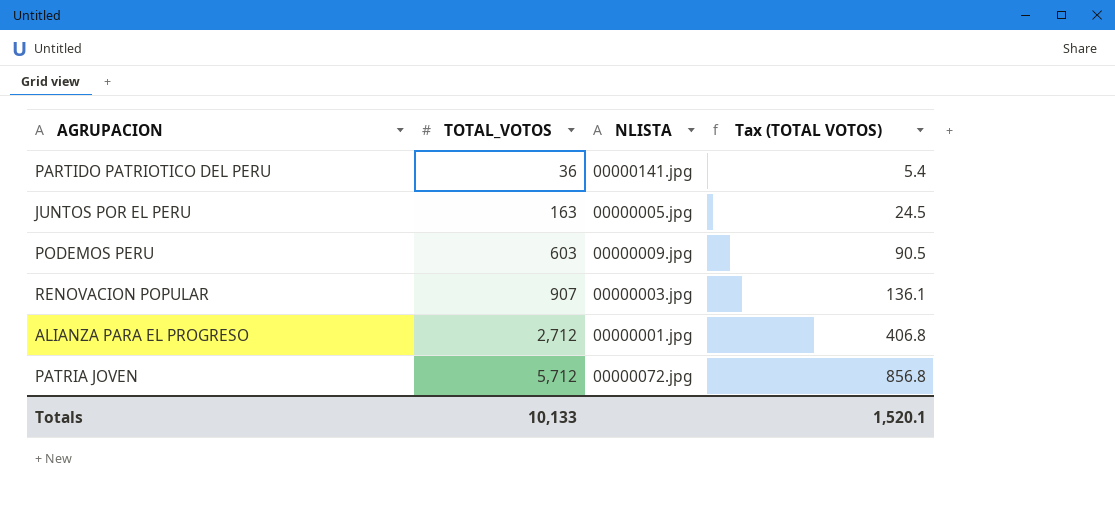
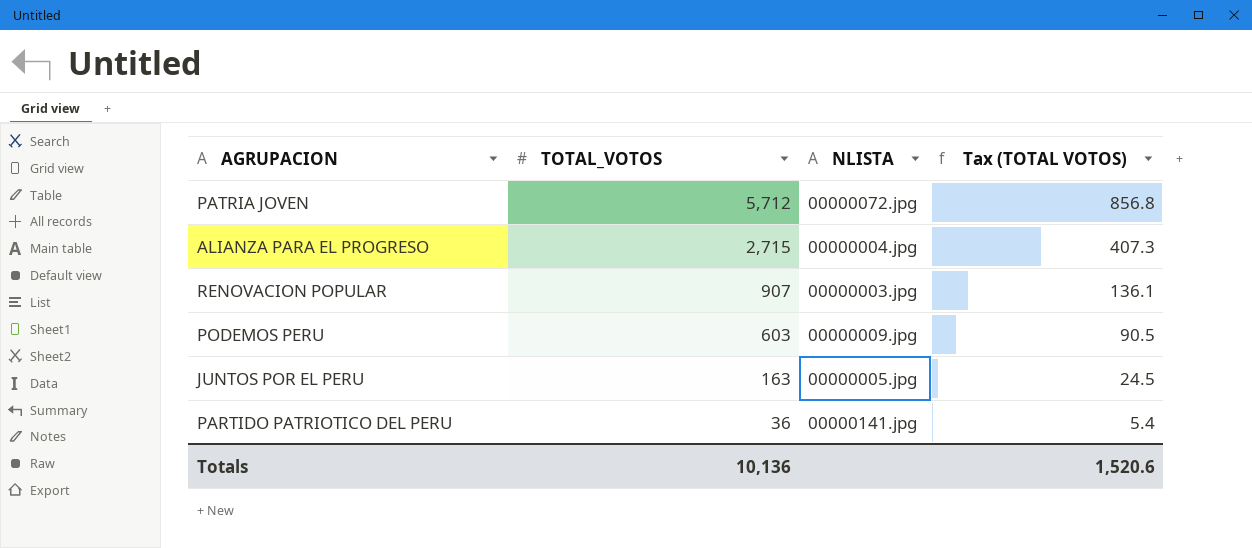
row order: TOTAL_VOTOS ascending -> TOTAL_VOTOS descending
ALIANZA PARA EL PROGRESO | TOTAL_VOTOS: 2,712 -> 2,715
ALIANZA PARA EL PROGRESO | NLISTA: 00000001.jpg -> 00000004.jpg
ALIANZA PARA EL PROGRESO | Tax (TOTAL VOTOS): 406.8 -> 407.3
Totals | TOTAL_VOTOS: 10,133 -> 10,136
Totals | Tax (TOTAL VOTOS): 1,520.1 -> 1,520.6

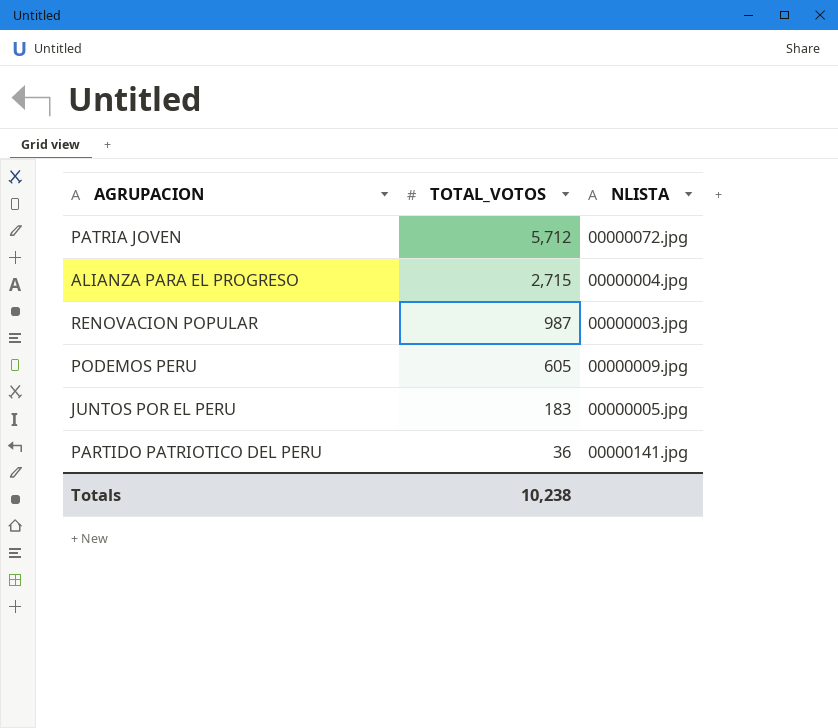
column Tax (TOTAL VOTOS) | formula: [TOTAL_VOTOS] * 0.15 -> none
RENOVACION POPULAR | TOTAL_VOTOS: 907 -> 987
PODEMOS PERU | TOTAL_VOTOS: 603 -> 605
JUNTOS POR EL PERU | TOTAL_VOTOS: 163 -> 183
Totals | TOTAL_VOTOS: 10,136 -> 10,238

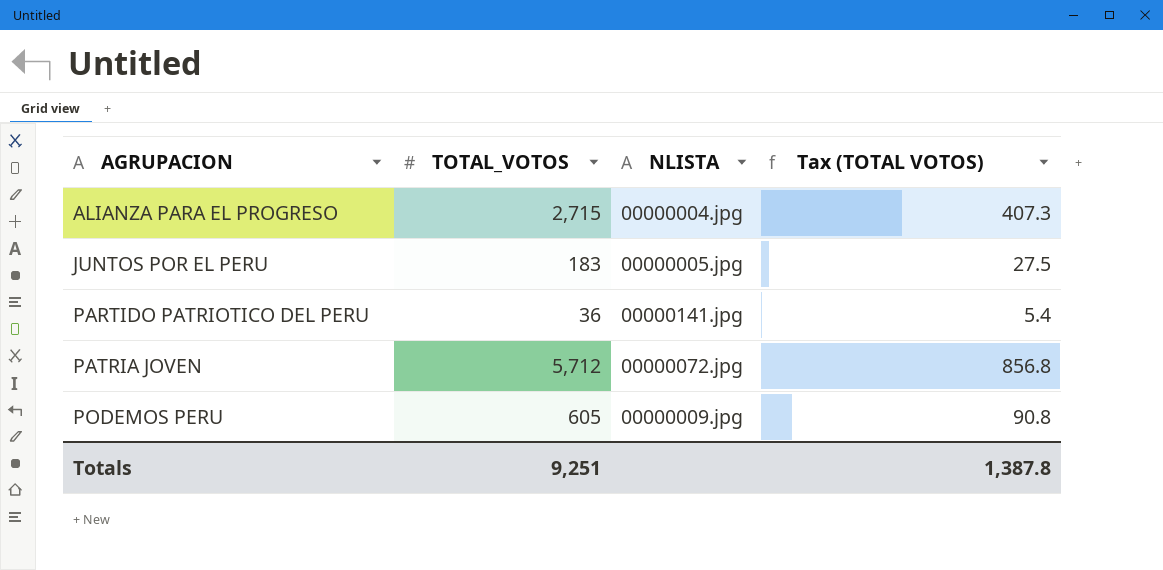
row order: TOTAL_VOTOS descending -> AGRUPACION ascending
column Tax (TOTAL VOTOS) | formula: none -> [TOTAL_VOTOS] * 0.15
row RENOVACION POPULAR: 987 | 00000003.jpg -> none
Totals | TOTAL_VOTOS: 10,238 -> 9,251

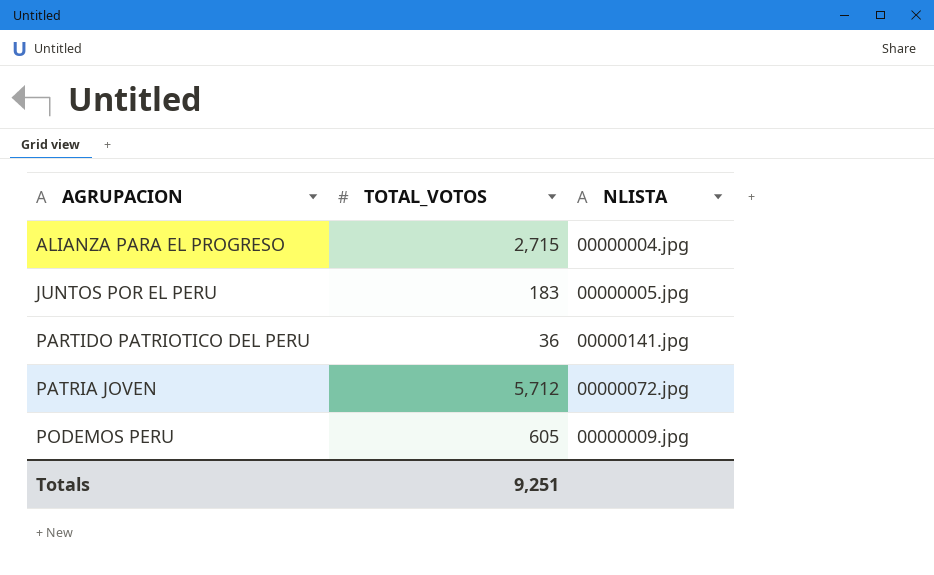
column Tax (TOTAL VOTOS) | formula: [TOTAL_VOTOS] * 0.15 -> none

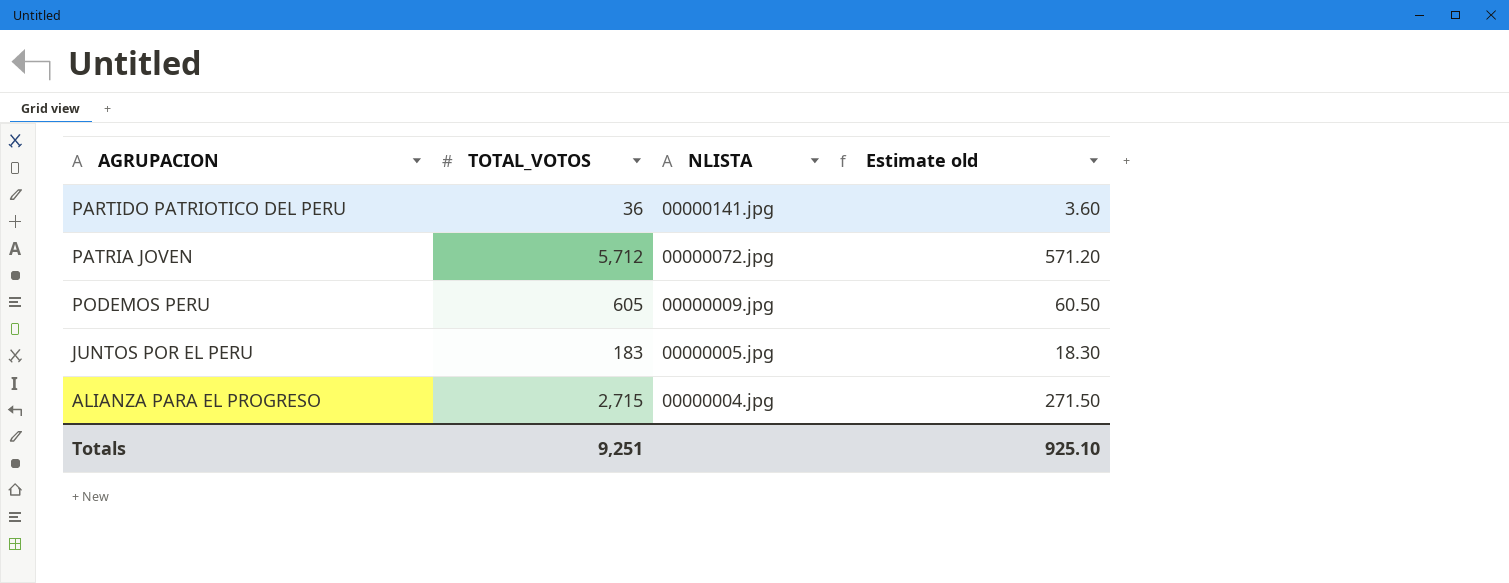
row order: AGRUPACION ascending -> NLISTA descending
column Estimate old | formula: none -> [TOTAL_VOTOS] * 0.1

